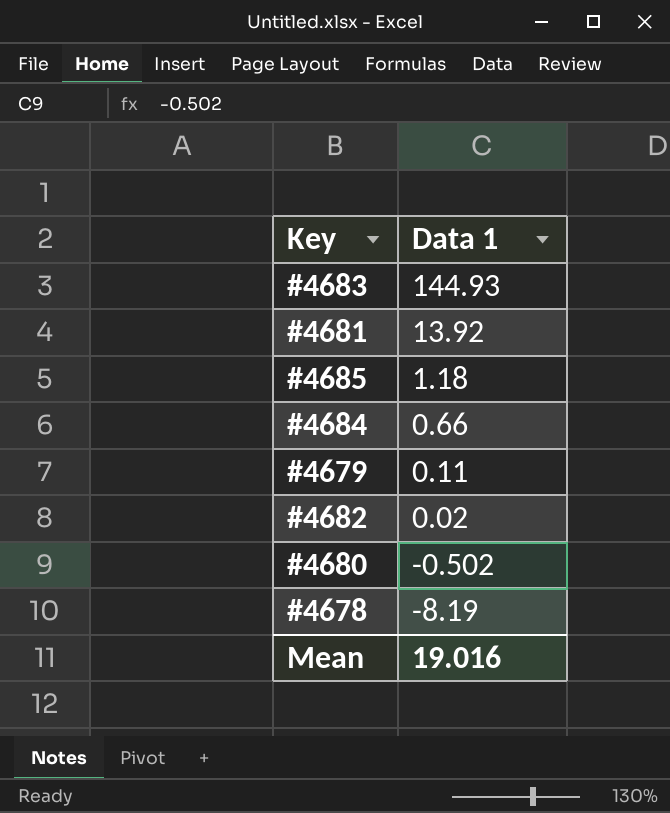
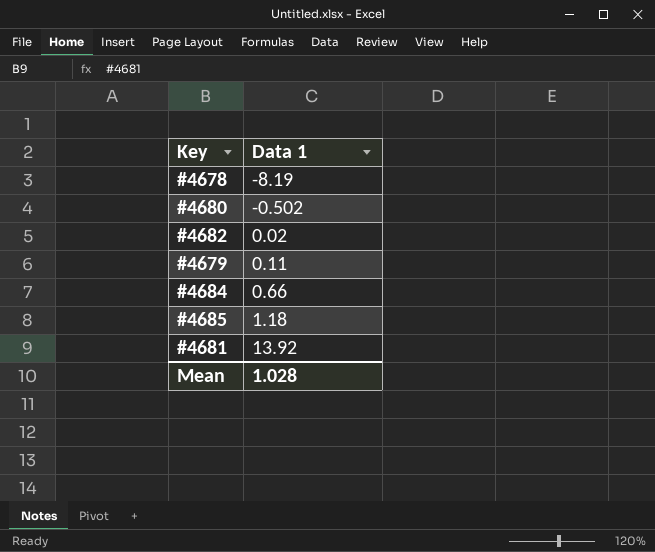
row order: Data 1 descending -> Data 1 ascending
row #4683: 144.93 -> none
Mean | Data 1: 19.016 -> 1.028

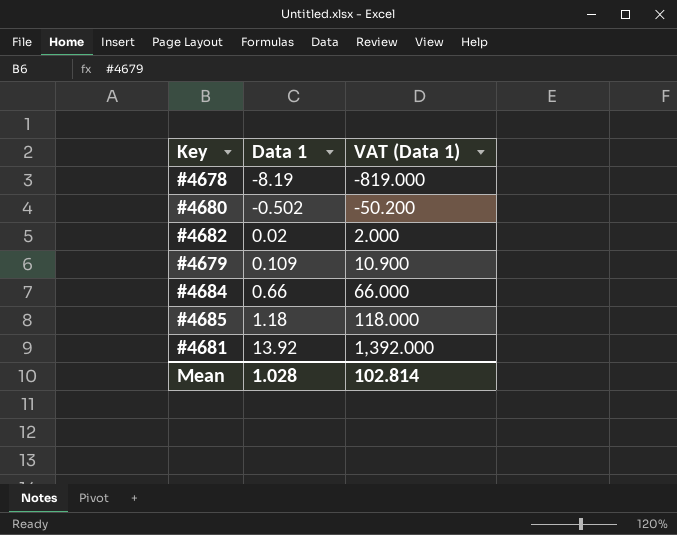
column VAT (Data 1) | formula: none -> [Data 1] * 100
#4679 | Data 1: 0.11 -> 0.109

